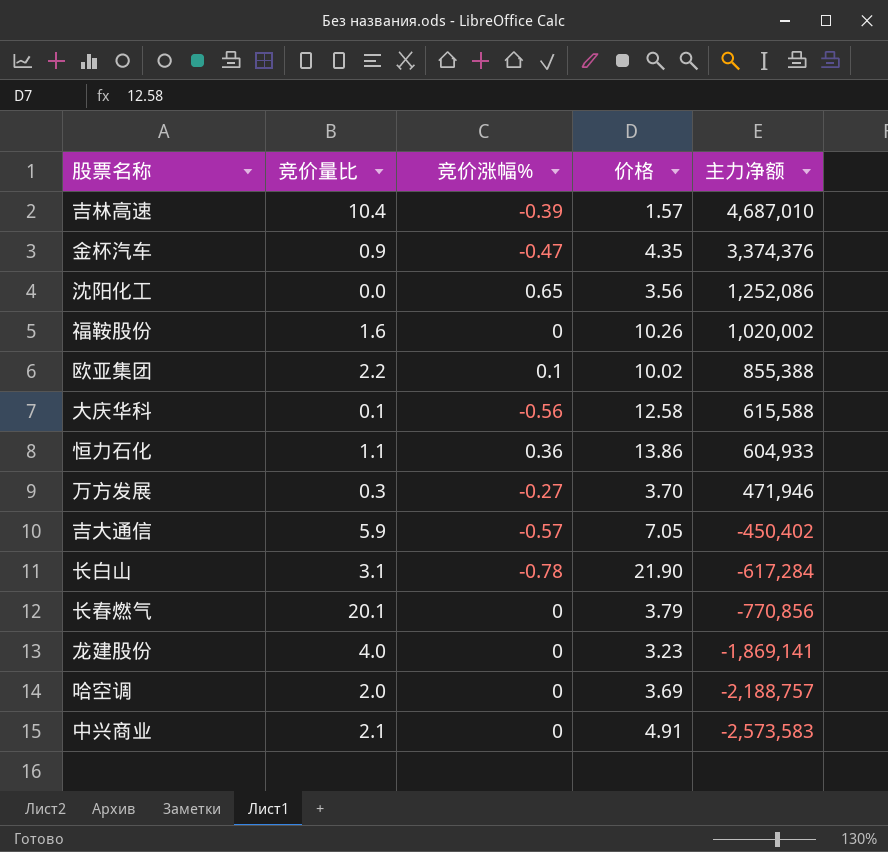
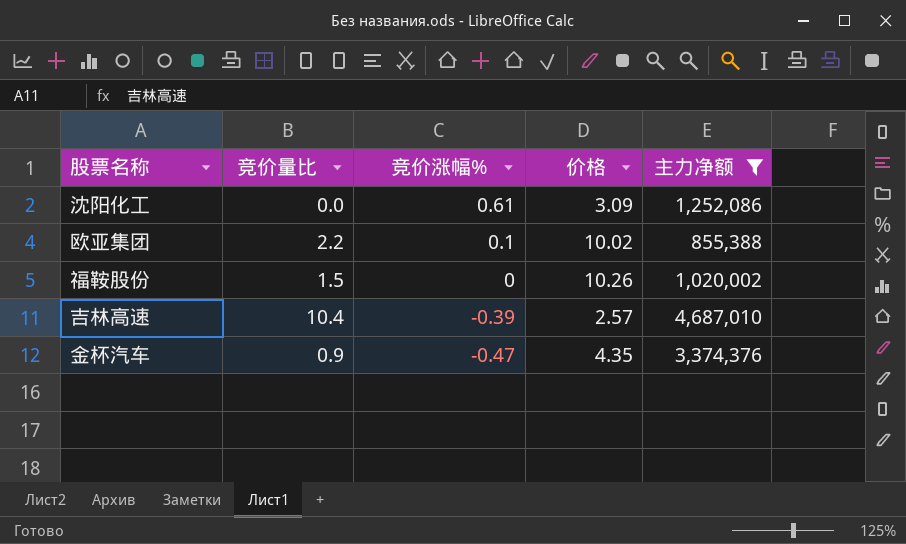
filter: none -> 主力净额 >= 855,388
row order: 主力净额 descending -> 竞价涨幅% descending
沈阳化工 | 竞价涨幅%: 0.65 -> 0.61
沈阳化工 | 价格: 3.56 -> 3.09
福鞍股份 | 竞价量比: 1.6 -> 1.5
吉林高速 | 价格: 1.57 -> 2.57

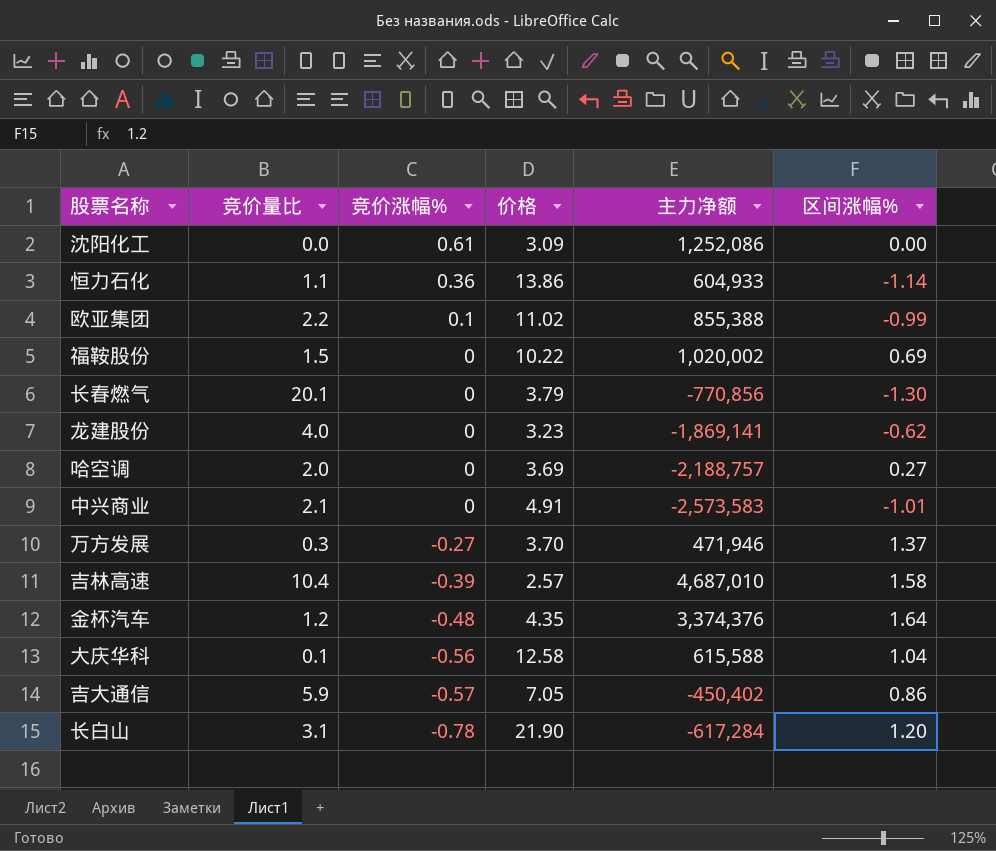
filter: 主力净额 >= 855,388 -> none
column 区间涨幅% | position: none -> 6
欧亚集团 | 价格: 10.02 -> 11.02
福鞍股份 | 价格: 10.26 -> 10.22
金杯汽车 | 竞价量比: 0.9 -> 1.2
金杯汽车 | 竞价涨幅%: -0.47 -> -0.48

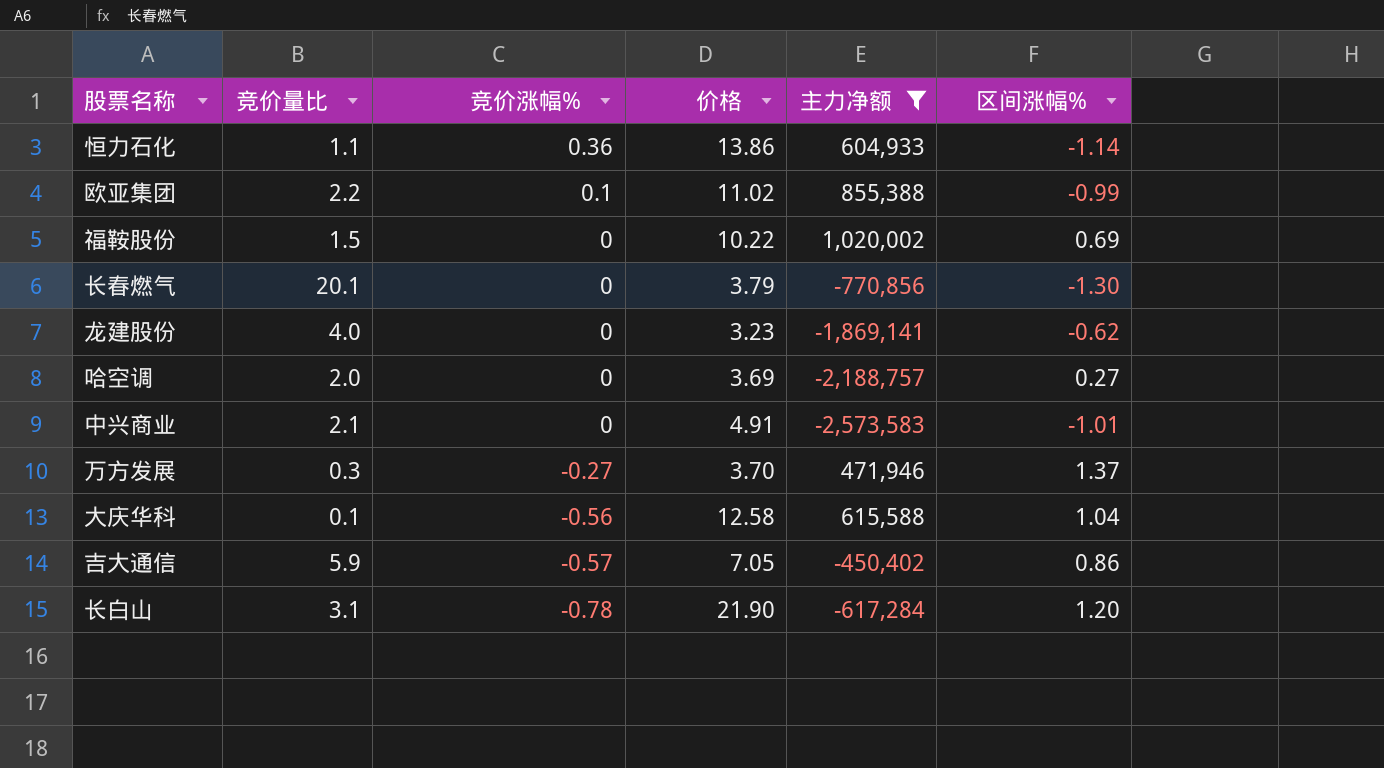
filter: none -> 主力净额 <= 1,020,002

